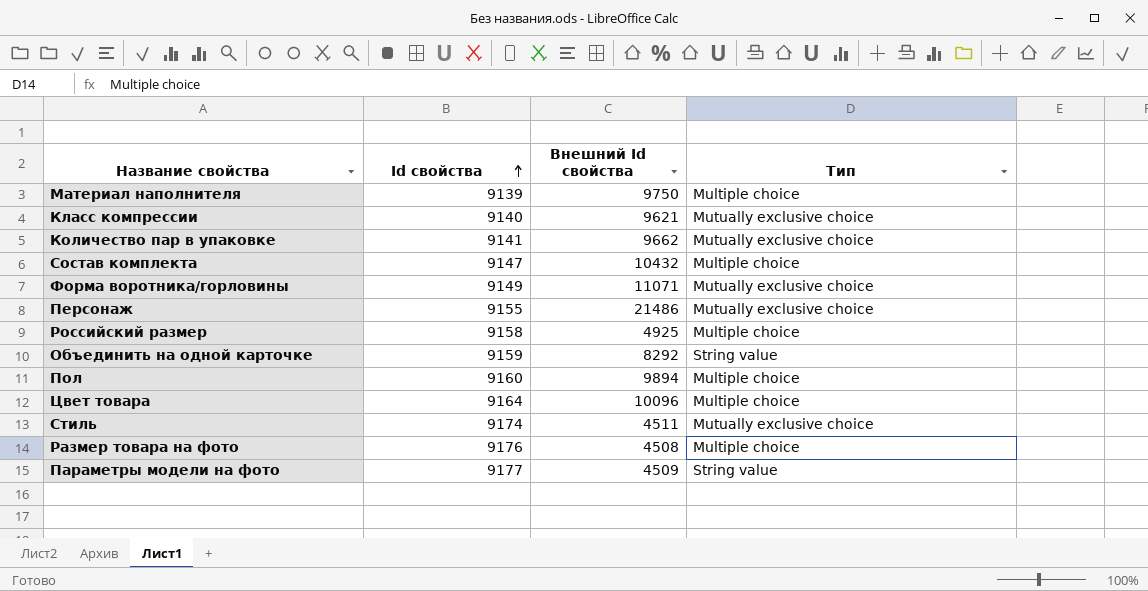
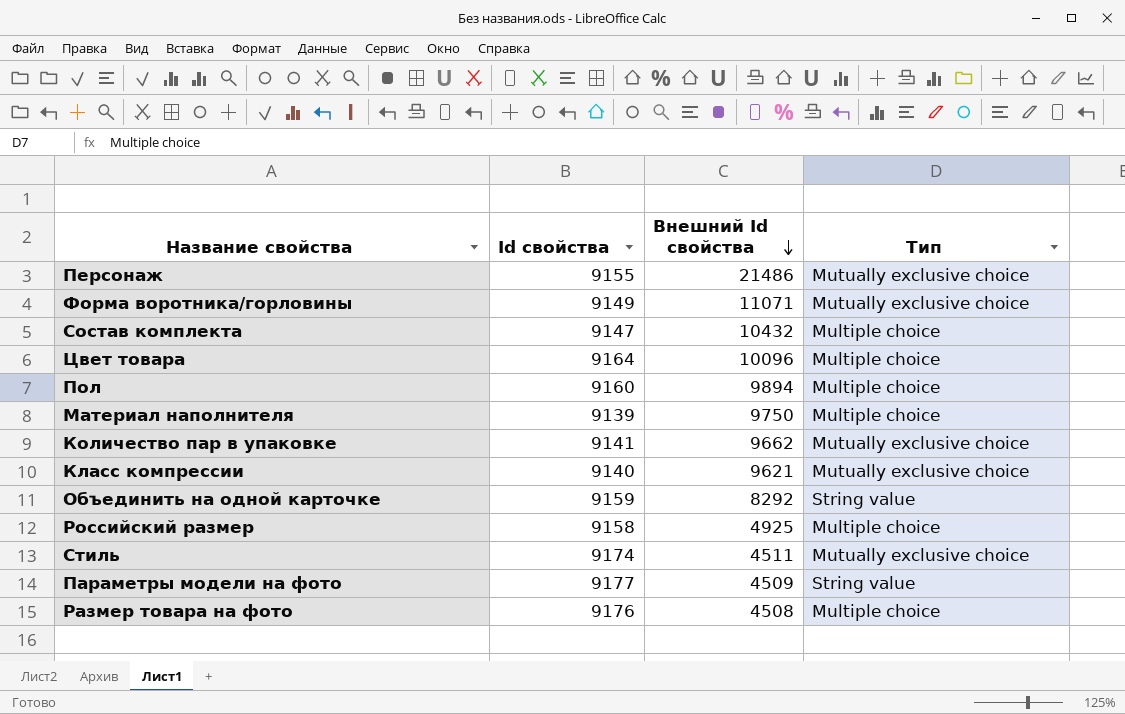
row order: Id свойства ascending -> Внешний Id свойства descending

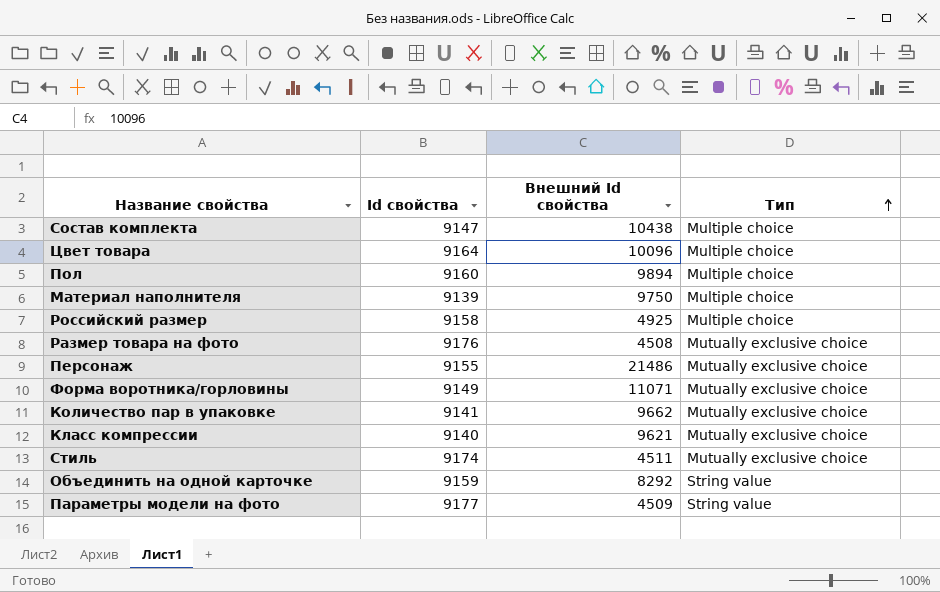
row order: Внешний Id свойства descending -> Тип ascending
Состав комплекта | Внешний Id свойства: 10432 -> 10438
Размер товара на фото | Тип: Multiple choice -> Mutually exclusive choice

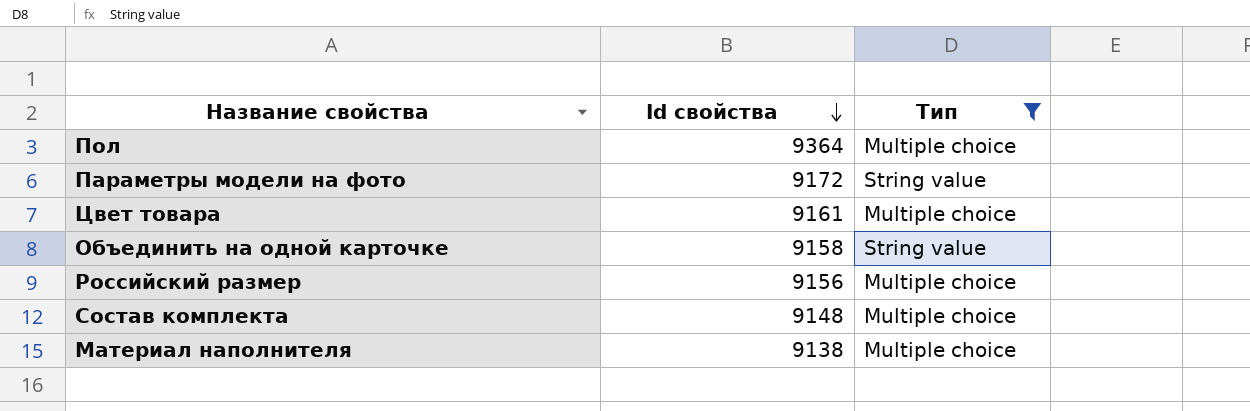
filter: none -> Тип != Mutually exclusive choice
row order: Тип ascending -> Id свойства descending
column Внешний Id свойства | position: 3 -> none
Пол | Id свойства: 9160 -> 9364
Параметры модели на фото | Id свойства: 9177 -> 9172
Цвет товара | Id свойства: 9164 -> 9161
Объединить на одной карточке | Id свойства: 9159 -> 9158
Российский размер | Id свойства: 9158 -> 9156
Состав комплекта | Id свойства: 9147 -> 9148
Материал наполнителя | Id свойства: 9139 -> 9138

